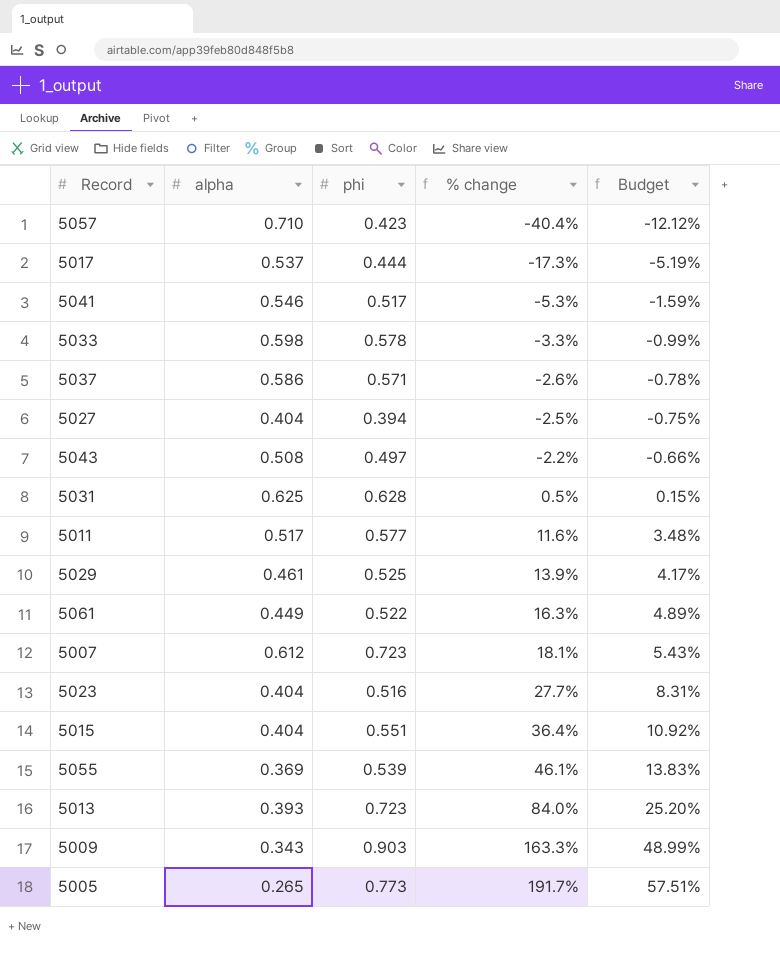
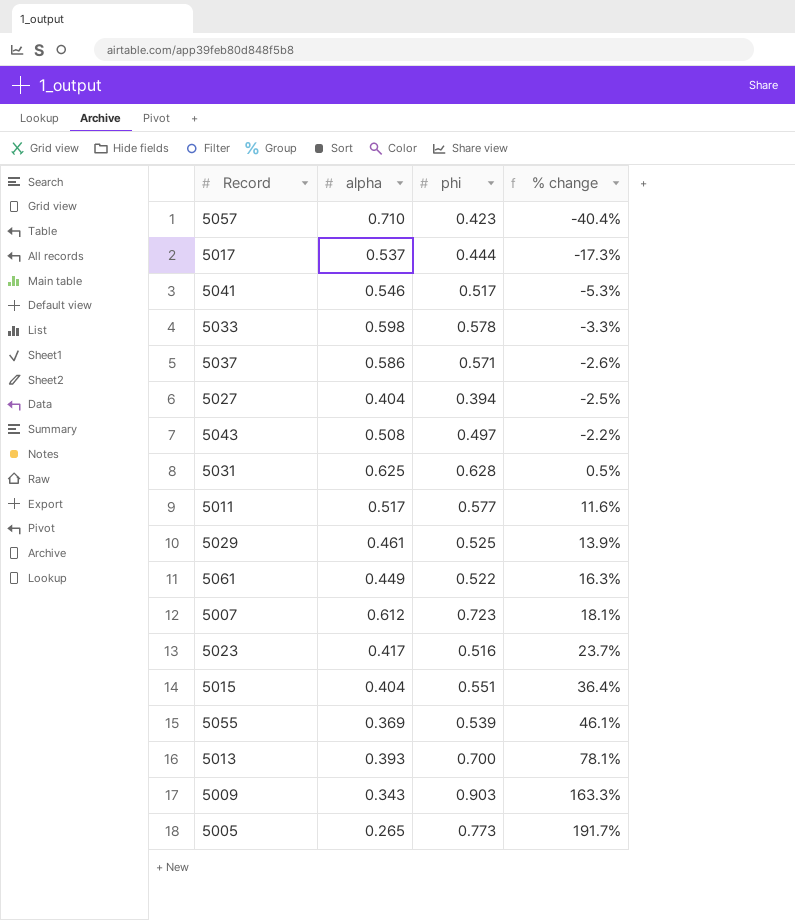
column Budget | formula: [% change] * 0.3 -> none
5023 | alpha: 0.404 -> 0.417
5023 | % change: 27.7% -> 23.7%
5013 | phi: 0.723 -> 0.700
5013 | % change: 84.0% -> 78.1%

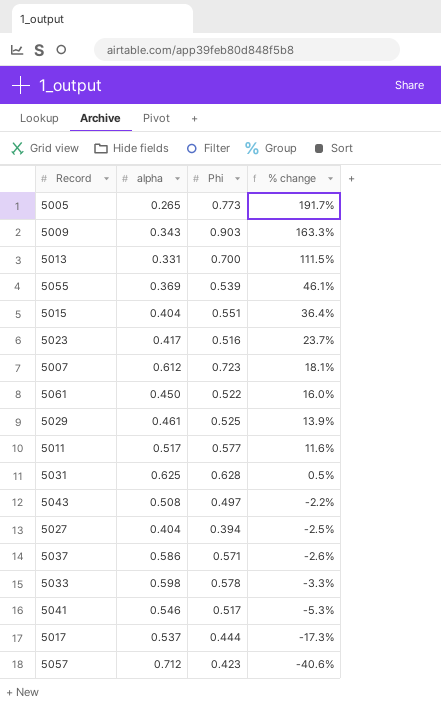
row order: % change ascending -> % change descending
column name: phi -> Phi
5013 | alpha: 0.393 -> 0.331
5013 | % change: 78.1% -> 111.5%
5061 | alpha: 0.449 -> 0.450
5061 | % change: 16.3% -> 16.0%
5057 | alpha: 0.710 -> 0.712
5057 | % change: -40.4% -> -40.6%

